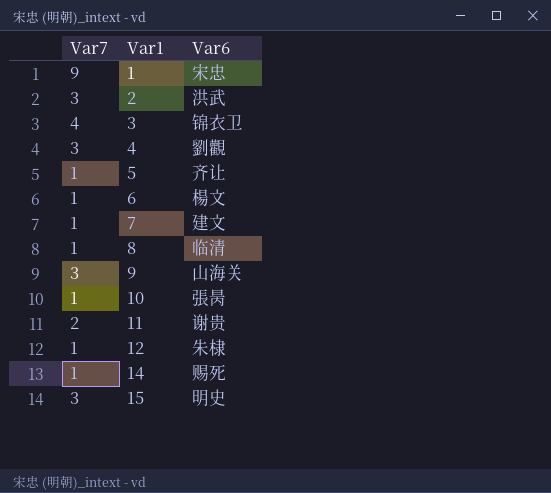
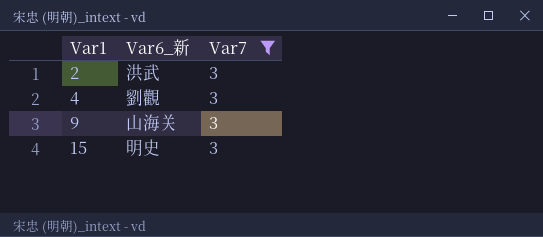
filter: none -> Var7 = 3
column name: Var6 -> Var6_新
column Var7 | position: 1 -> 3

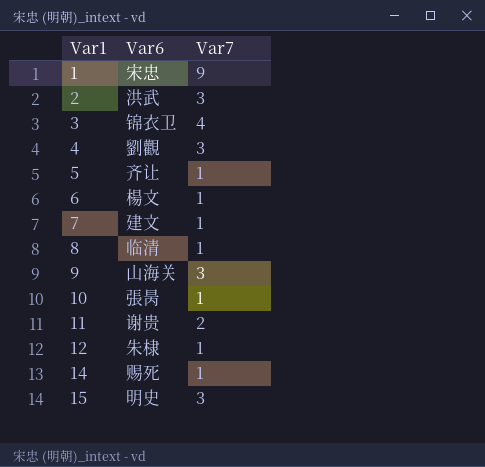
filter: Var7 = 3 -> none
column name: Var6_新 -> Var6

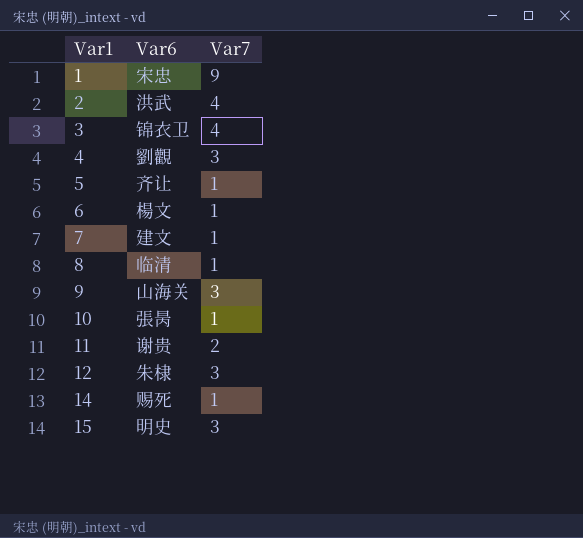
2 | Var7: 3 -> 4
12 | Var7: 1 -> 3

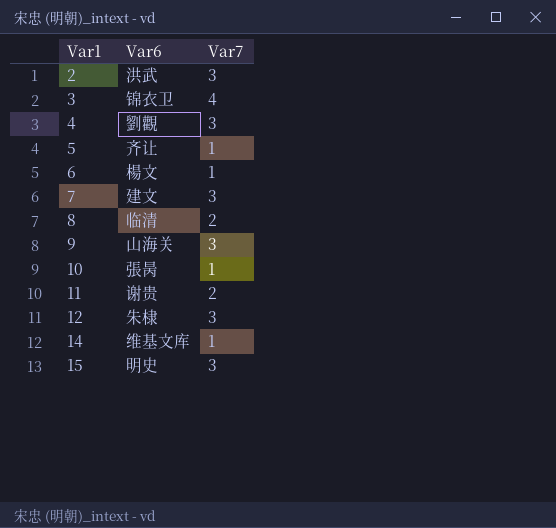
row 1: 宋忠 | 9 -> none
2 | Var7: 4 -> 3
7 | Var7: 1 -> 3
8 | Var7: 1 -> 2
14 | Var6: 赐死 -> 维基文库

